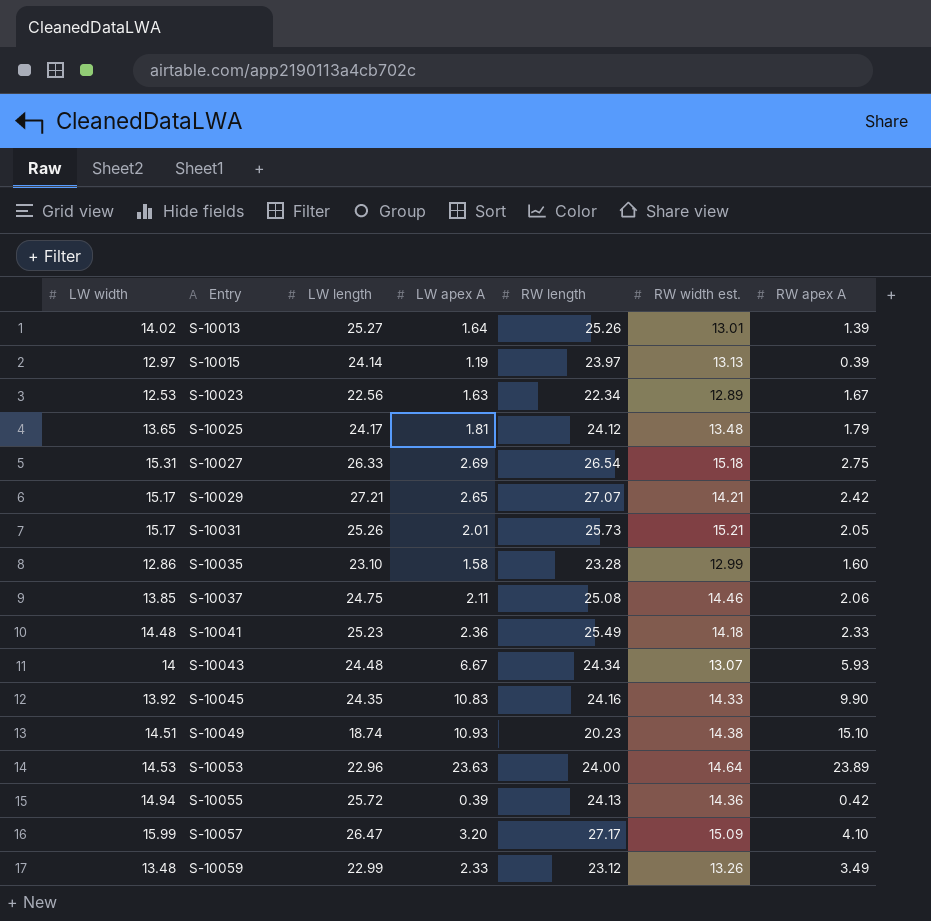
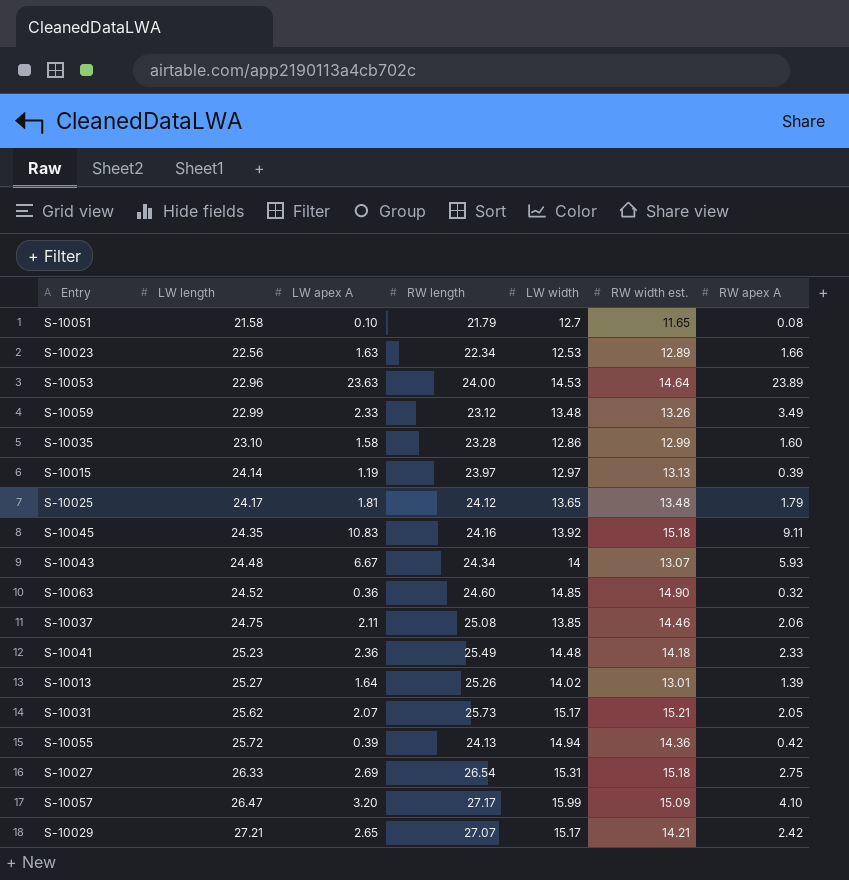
row order: Entry ascending -> LW length ascending
column LW width | position: 1 -> 5
row S-10049: 14.51 | 18.74 | 10.93 | 20.23 | 14.38 | 15.10 -> none
row S-10051: none -> 21.58 | 0.10 | 21.79 | 12.7 | 11.65 | 0.08
S-10023 | RW apex A: 1.67 -> 1.66
S-10045 | RW width est.: 14.33 -> 15.18
S-10045 | RW apex A: 9.90 -> 9.11
row S-10063: none -> 24.52 | 0.36 | 24.60 | 14.85 | 14.90 | 0.32
S-10031 | LW length: 25.26 -> 25.62
S-10031 | LW apex A: 2.01 -> 2.07

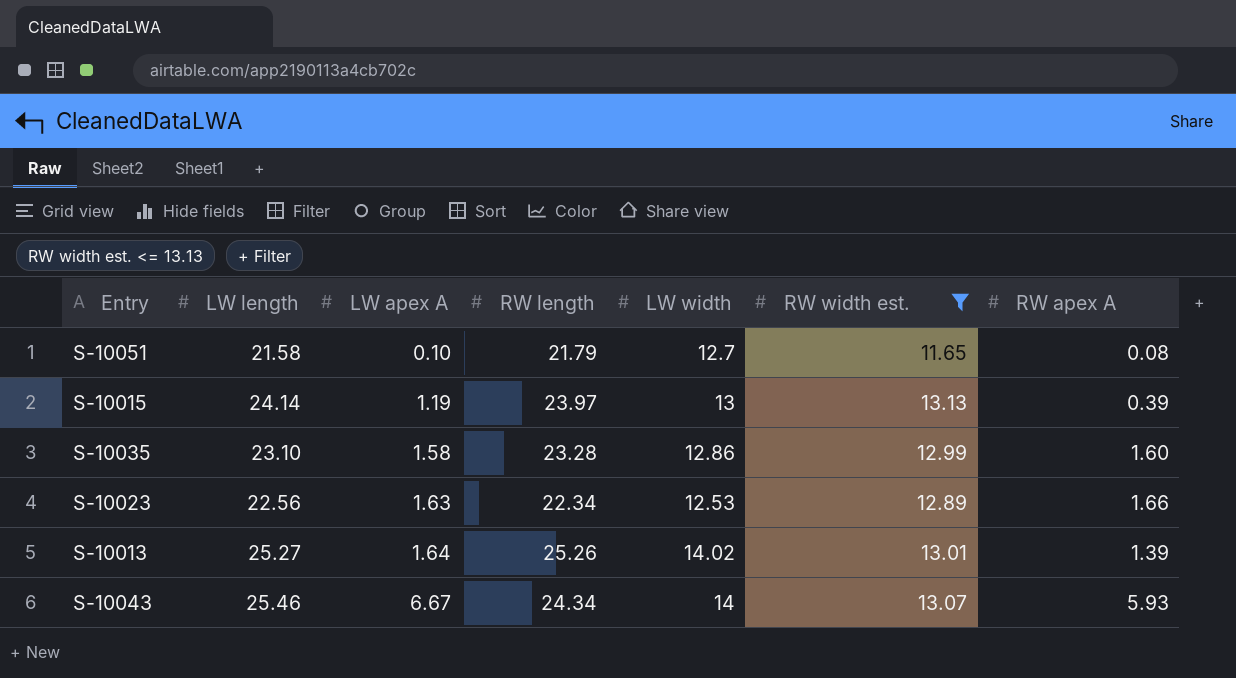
filter: none -> RW width est. <= 13.13
row order: LW length ascending -> LW apex A ascending
S-10015 | LW width: 12.97 -> 13
S-10043 | LW length: 24.48 -> 25.46

